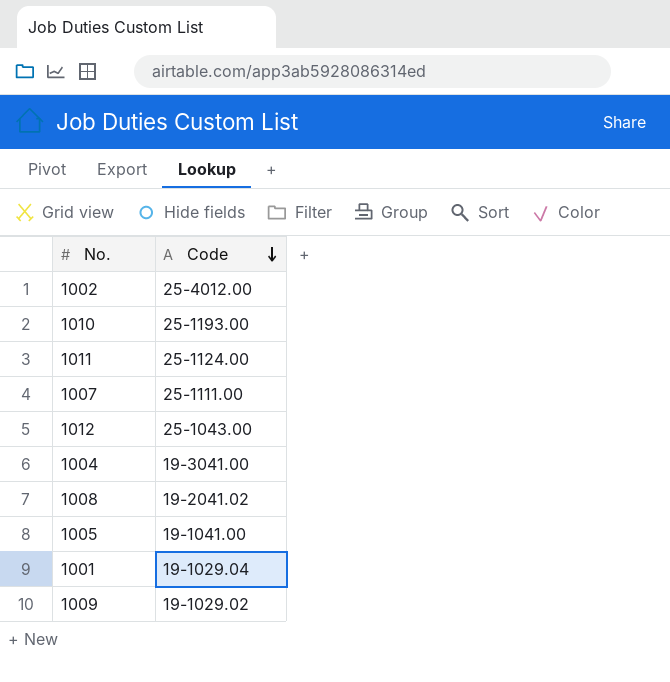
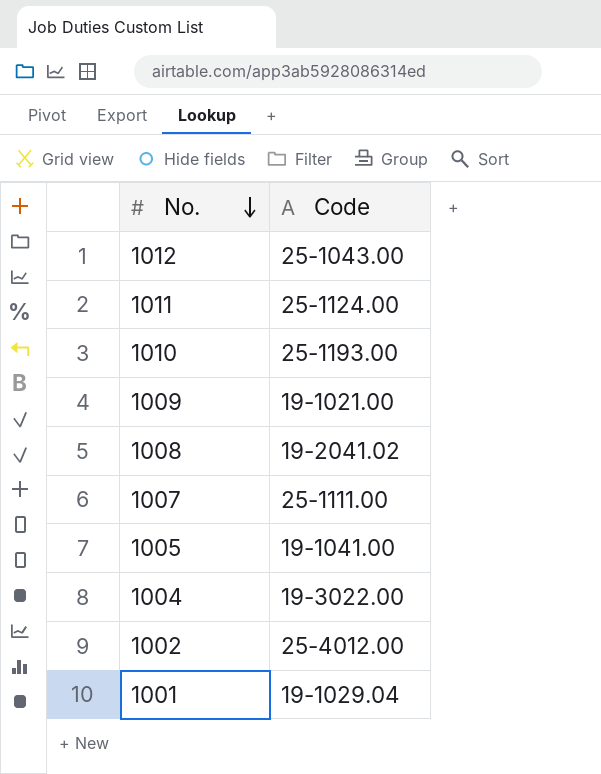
row order: Code descending -> No. descending
1009 | Code: 19-1029.02 -> 19-1021.00
1004 | Code: 19-3041.00 -> 19-3022.00

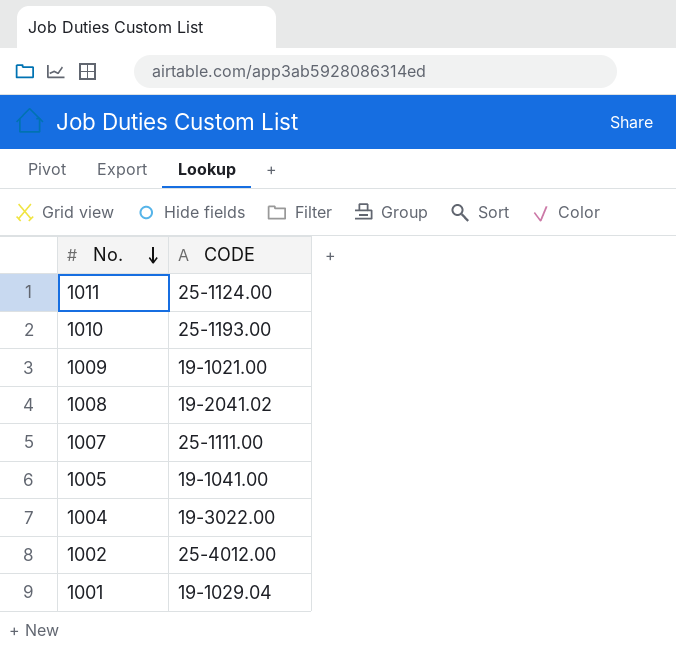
column name: Code -> CODE
row 1012: 25-1043.00 -> none

